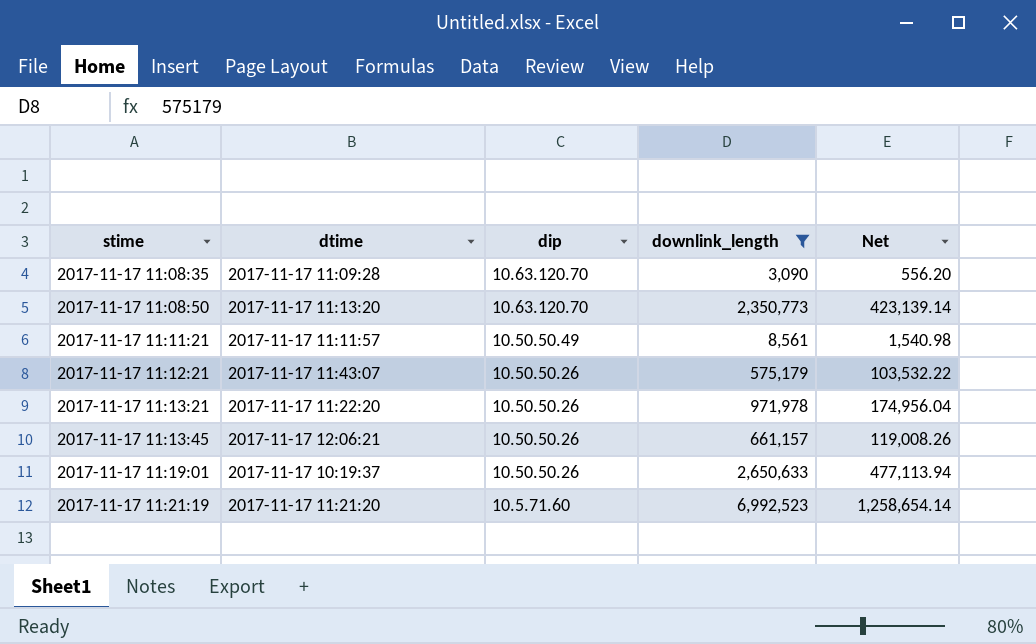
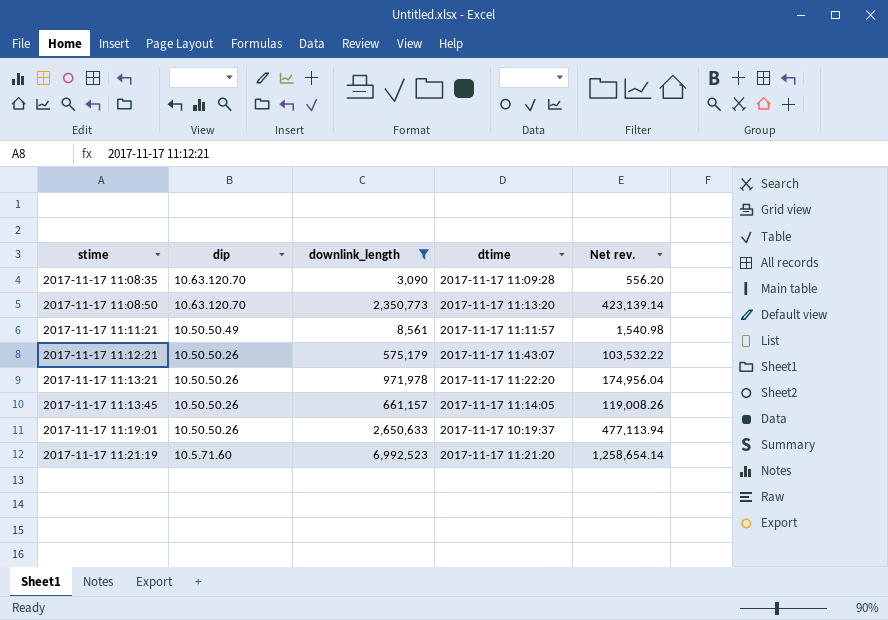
column dtime | position: 2 -> 4
column name: Net -> Net rev.
2017-11-17 11:13:45 | dtime: 2017-11-17 12:06:21 -> 2017-11-17 11:14:05

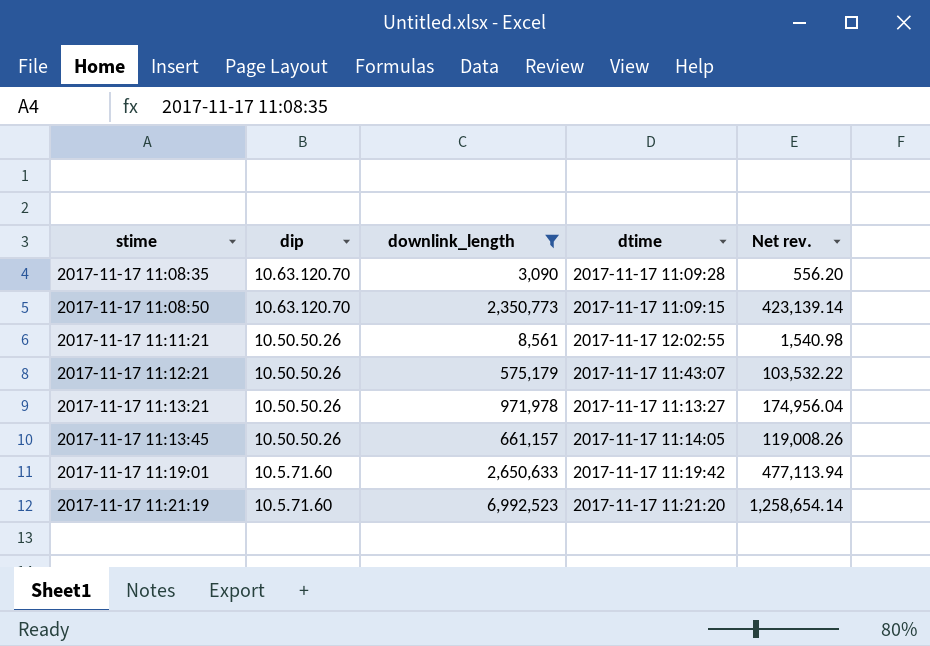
2017-11-17 11:08:50 | dtime: 2017-11-17 11:13:20 -> 2017-11-17 11:09:15
2017-11-17 11:11:21 | dip: 10.50.50.49 -> 10.50.50.26
2017-11-17 11:11:21 | dtime: 2017-11-17 11:11:57 -> 2017-11-17 12:02:55
2017-11-17 11:13:21 | dtime: 2017-11-17 11:22:20 -> 2017-11-17 11:13:27
2017-11-17 11:19:01 | dip: 10.50.50.26 -> 10.5.71.60
2017-11-17 11:19:01 | dtime: 2017-11-17 10:19:37 -> 2017-11-17 11:19:42

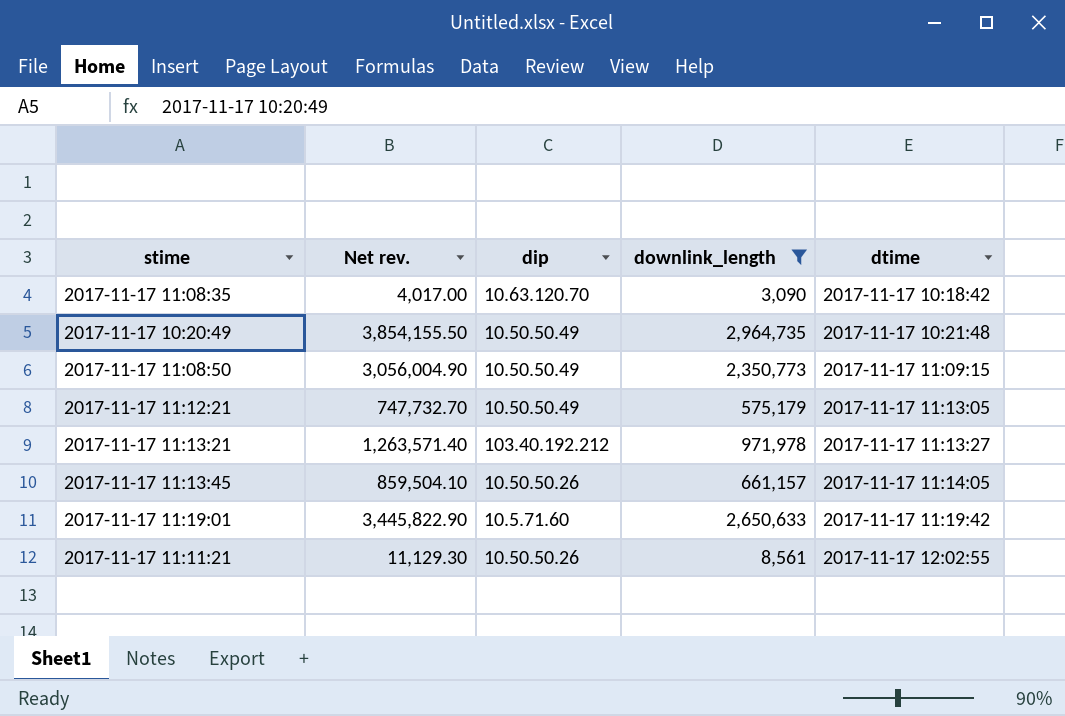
row order: stime ascending -> dtime ascending
column Net rev. | formula: [downlink_length] * 0.18 -> [downlink_length] * 1.3
column Net rev. | position: 5 -> 2
row 2017-11-17 11:21:19: 10.5.71.60 | 6,992,523 | 2017-11-17 11:21:20 | 1,258,654.14 -> none
2017-11-17 11:08:35 | dtime: 2017-11-17 11:09:28 -> 2017-11-17 10:18:42
row 2017-11-17 10:20:49: none -> 3,854,155.50 | 10.50.50.49 | 2,964,735 | 2017-11-17 10:21:48
2017-11-17 11:08:50 | dip: 10.63.120.70 -> 10.50.50.49
2017-11-17 11:12:21 | dip: 10.50.50.26 -> 10.50.50.49
2017-11-17 11:12:21 | dtime: 2017-11-17 11:43:07 -> 2017-11-17 11:13:05
2017-11-17 11:13:21 | dip: 10.50.50.26 -> 103.40.192.212

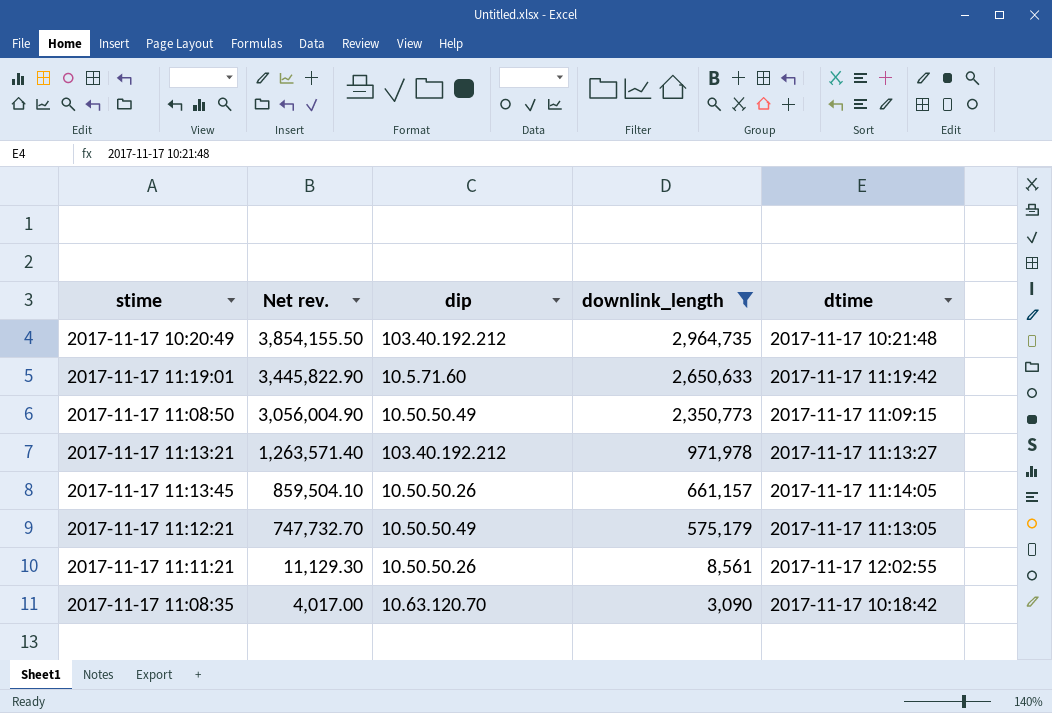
row order: dtime ascending -> Net rev. descending
2017-11-17 10:20:49 | dip: 10.50.50.49 -> 103.40.192.212

